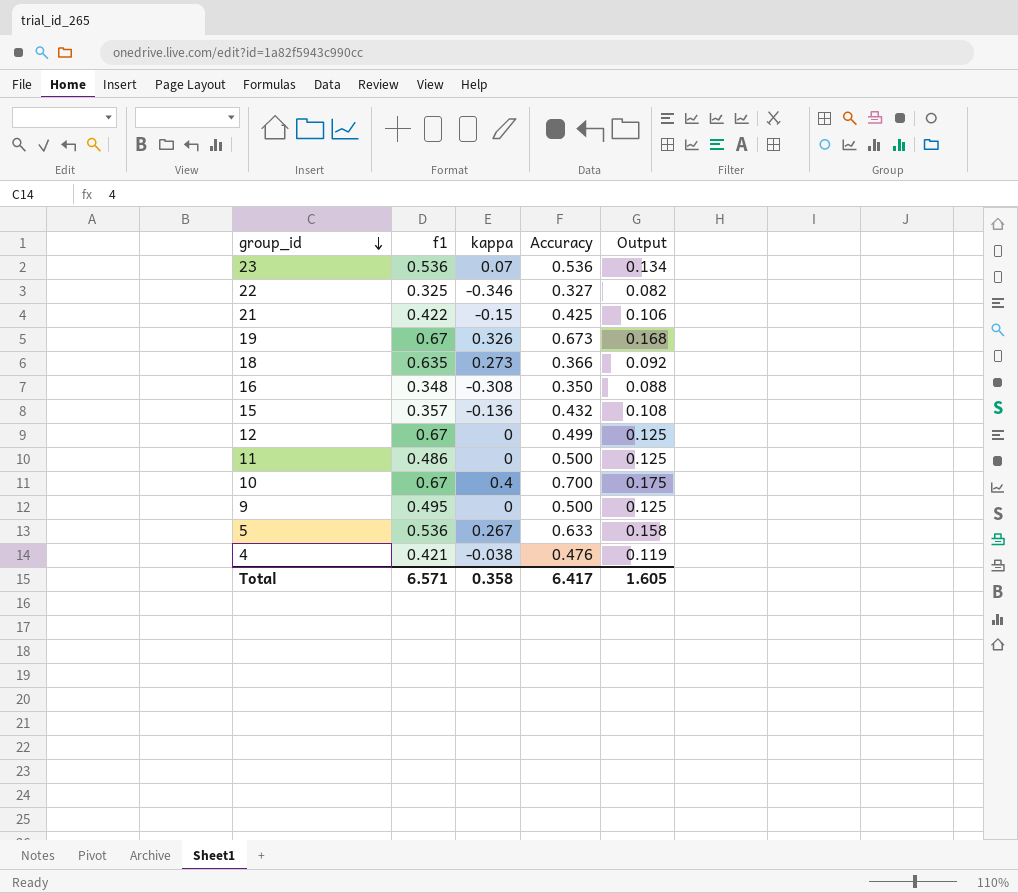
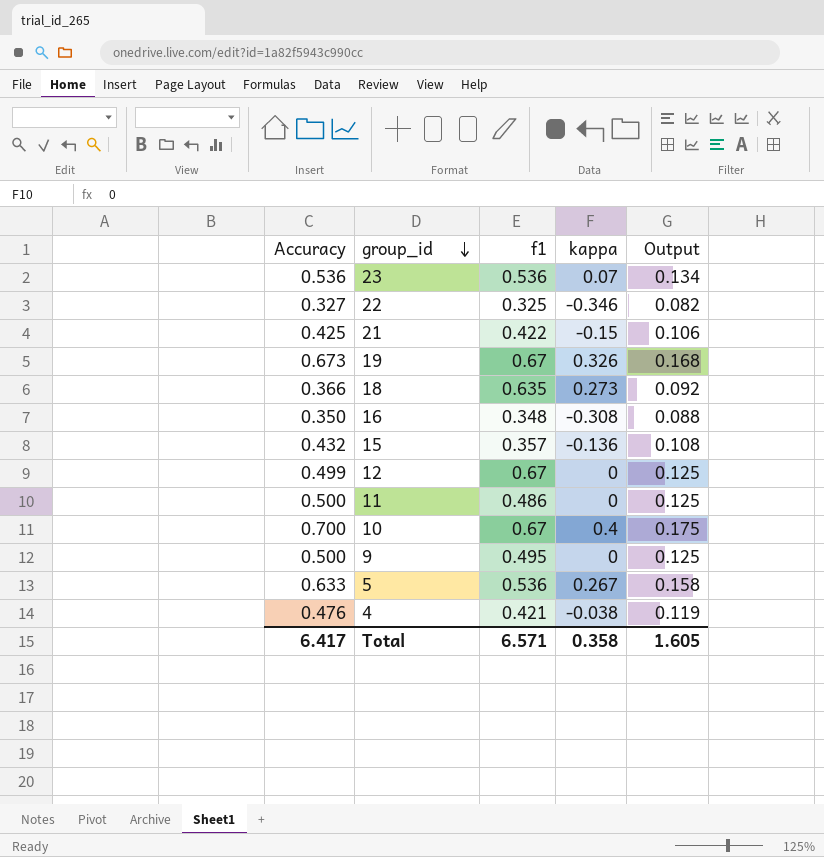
column Accuracy | position: 4 -> 1

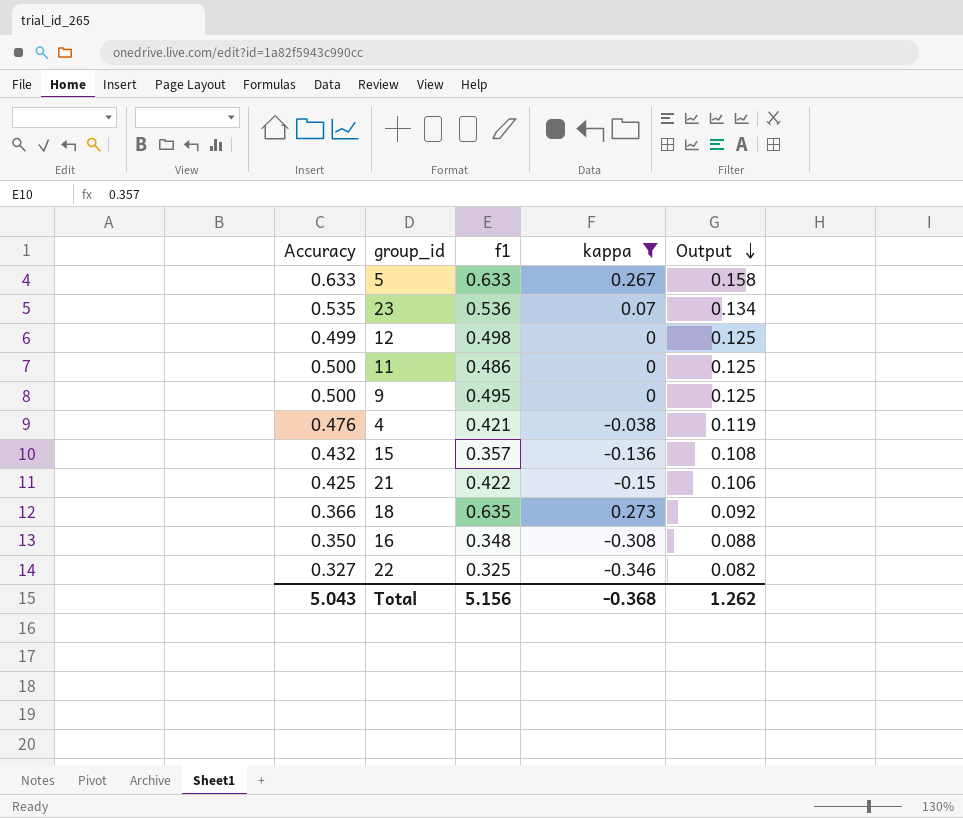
filter: none -> kappa <= 0.273
row order: group_id descending -> Output descending
5 | f1: 0.536 -> 0.633
23 | Accuracy: 0.536 -> 0.535
12 | f1: 0.67 -> 0.498
Total | Accuracy: 6.417 -> 5.043
Total | f1: 6.571 -> 5.156
Total | kappa: 0.358 -> -0.368
Total | Output: 1.605 -> 1.262

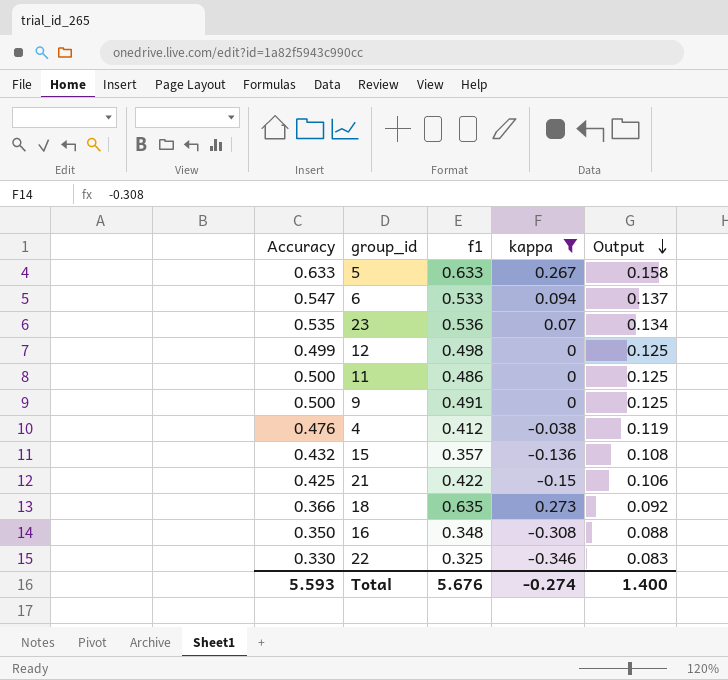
row 6: none -> 0.547 | 0.533 | 0.094 | 0.137
9 | f1: 0.495 -> 0.491
4 | f1: 0.421 -> 0.412
22 | Accuracy: 0.327 -> 0.330
22 | Output: 0.082 -> 0.083
Total | Accuracy: 5.043 -> 5.593
Total | f1: 5.156 -> 5.676
Total | kappa: -0.368 -> -0.274
Total | Output: 1.262 -> 1.400

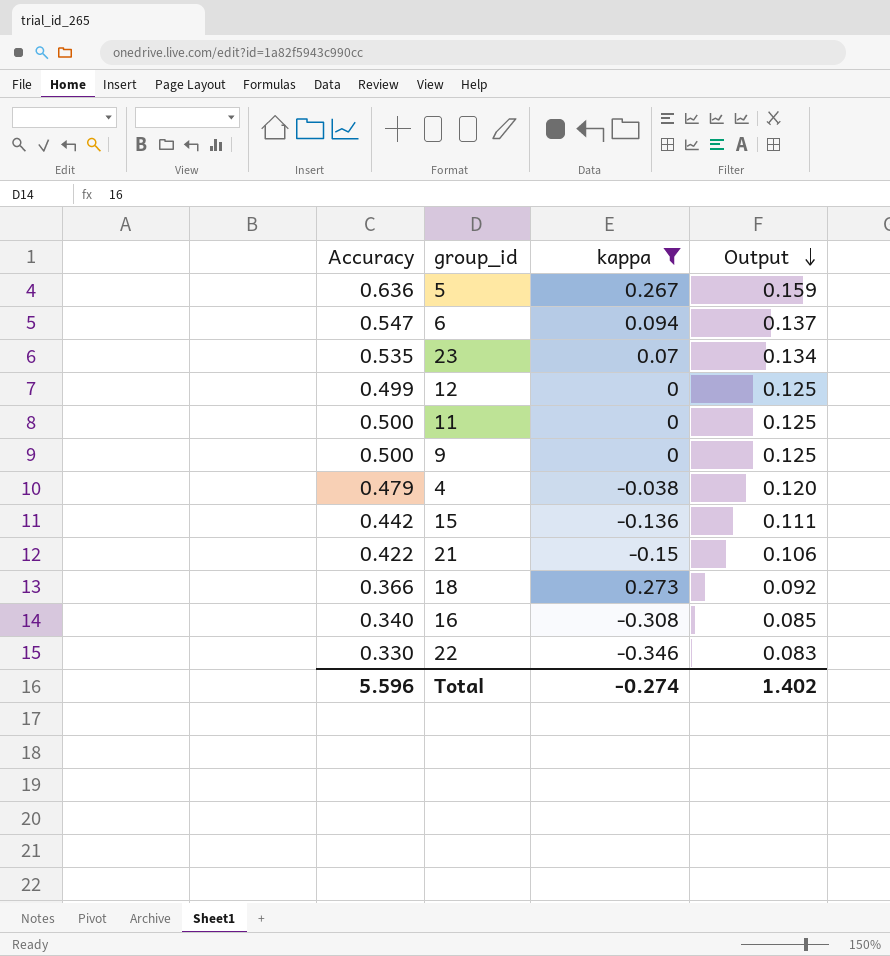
column f1 | position: 3 -> none
5 | Accuracy: 0.633 -> 0.636
5 | Output: 0.158 -> 0.159
4 | Accuracy: 0.476 -> 0.479
4 | Output: 0.119 -> 0.120
15 | Accuracy: 0.432 -> 0.442
15 | Output: 0.108 -> 0.111
21 | Accuracy: 0.425 -> 0.422
16 | Accuracy: 0.350 -> 0.340
16 | Output: 0.088 -> 0.085
Total | Accuracy: 5.593 -> 5.596
Total | Output: 1.400 -> 1.402

